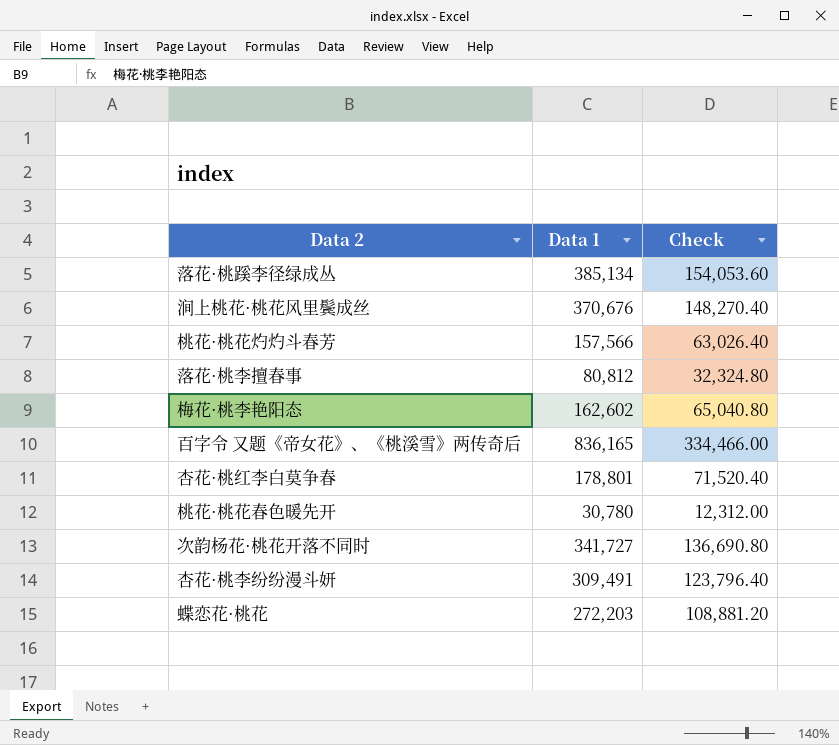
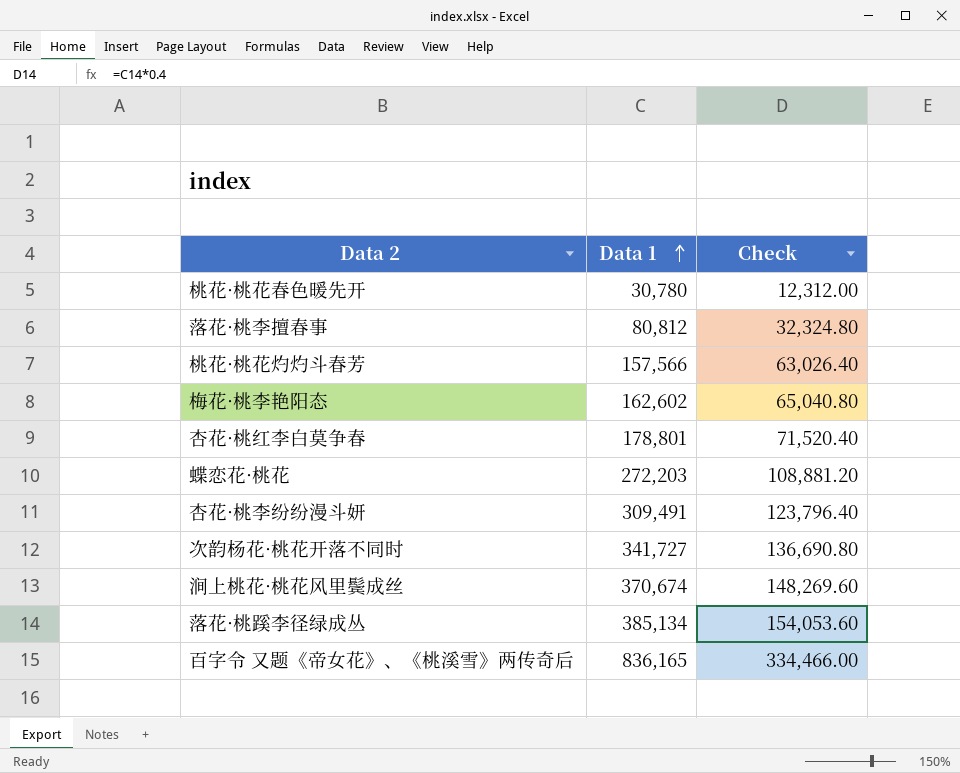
row order: none -> Data 1 ascending
涧上桃花·桃花风里鬓成丝 | Data 1: 370,676 -> 370,674
涧上桃花·桃花风里鬓成丝 | Check: 148,270.40 -> 148,269.60

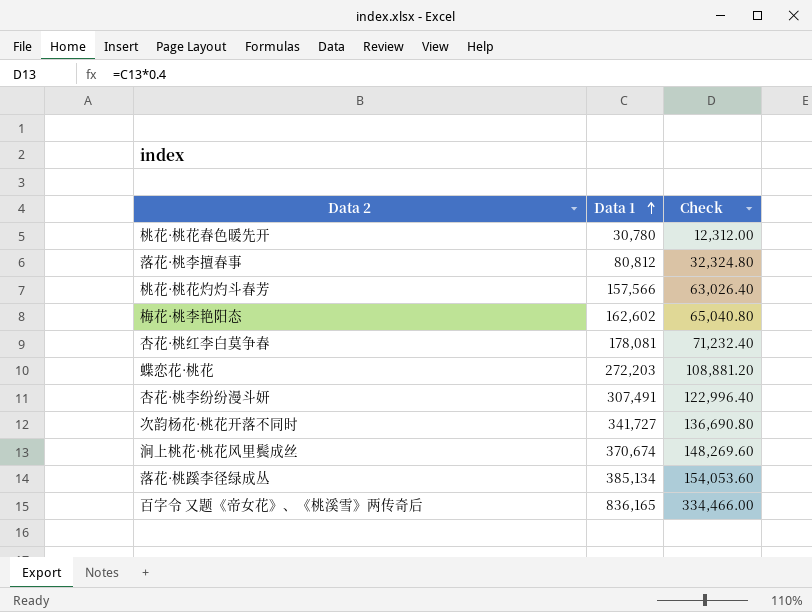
杏花·桃红李白莫争春 | Data 1: 178,801 -> 178,081
杏花·桃红李白莫争春 | Check: 71,520.40 -> 71,232.40
杏花·桃李纷纷漫斗妍 | Data 1: 309,491 -> 307,491
杏花·桃李纷纷漫斗妍 | Check: 123,796.40 -> 122,996.40

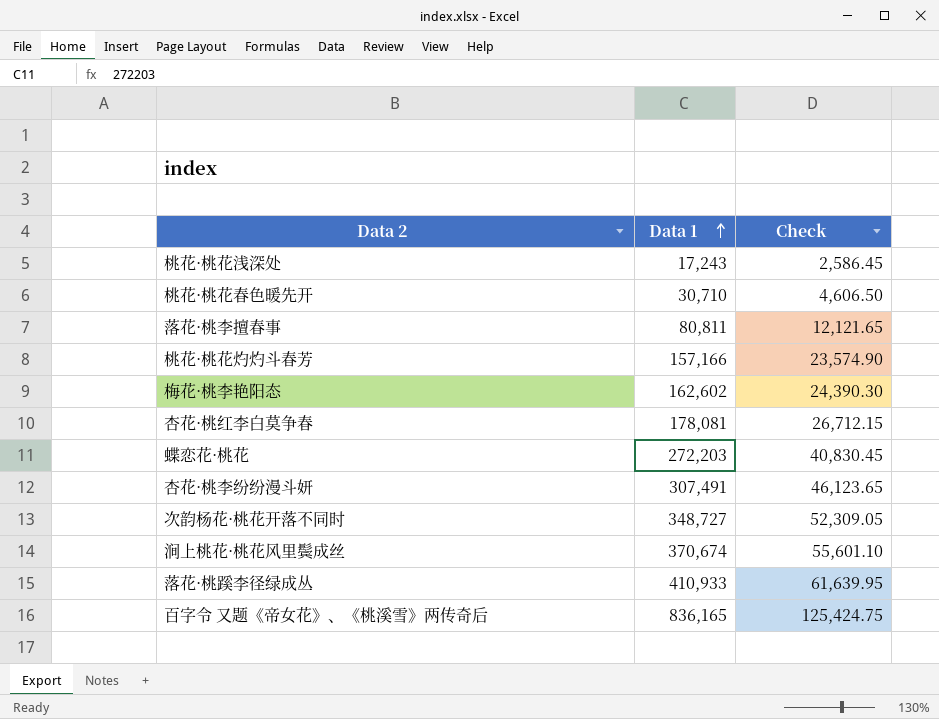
column Check | formula: [Data 1] * 0.4 -> [Data 1] * 0.15
row 桃花·桃花浅深处: none -> 17,243 | 2,586.45
桃花·桃花春色暖先开 | Data 1: 30,780 -> 30,710
落花·桃李擅春事 | Data 1: 80,812 -> 80,811
桃花·桃花灼灼斗春芳 | Data 1: 157,566 -> 157,166
次韵杨花·桃花开落不同时 | Data 1: 341,727 -> 348,727
落花·桃蹊李径绿成丛 | Data 1: 385,134 -> 410,933

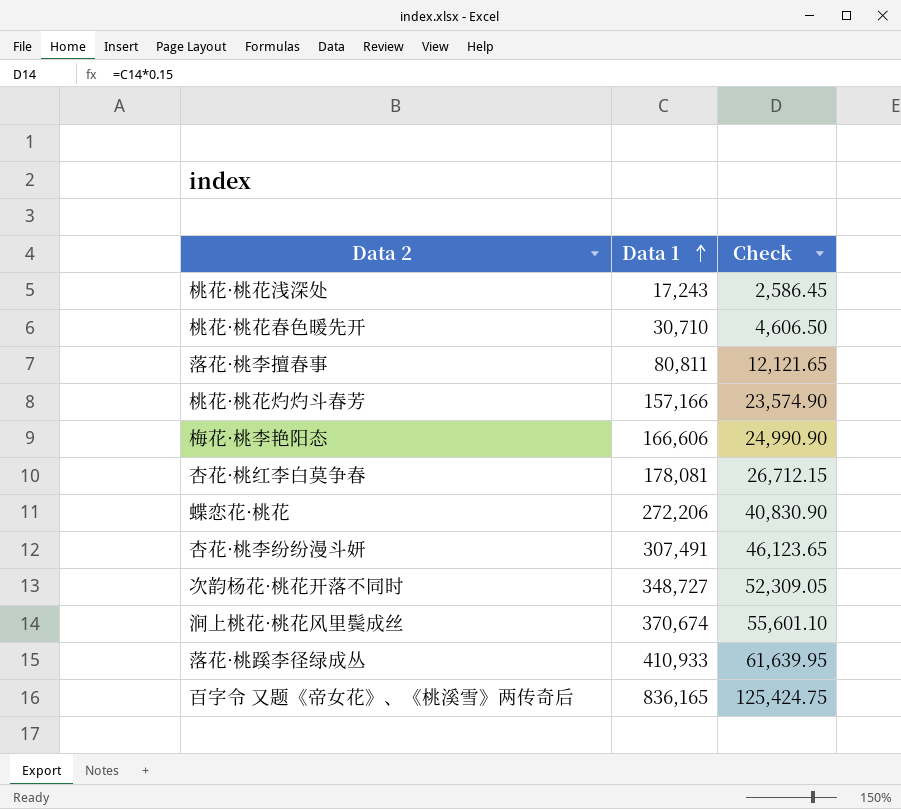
梅花·桃李艳阳态 | Data 1: 162,602 -> 166,606
梅花·桃李艳阳态 | Check: 24,390.30 -> 24,990.90
蝶恋花·桃花 | Data 1: 272,203 -> 272,206
蝶恋花·桃花 | Check: 40,830.45 -> 40,830.90

